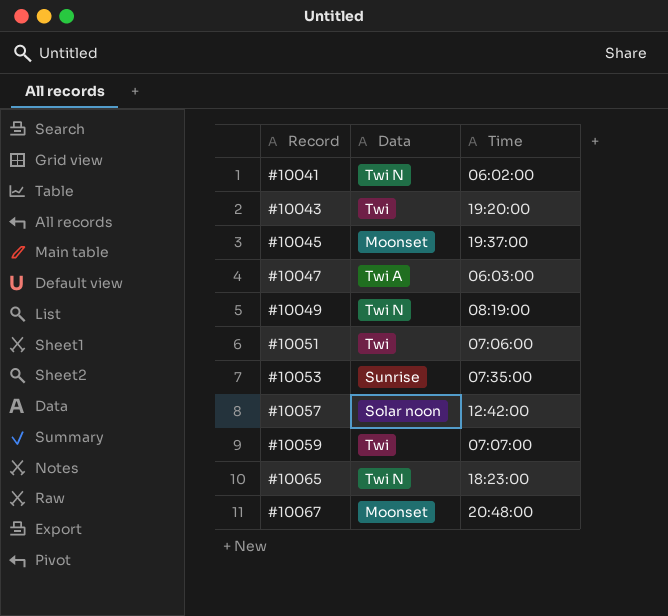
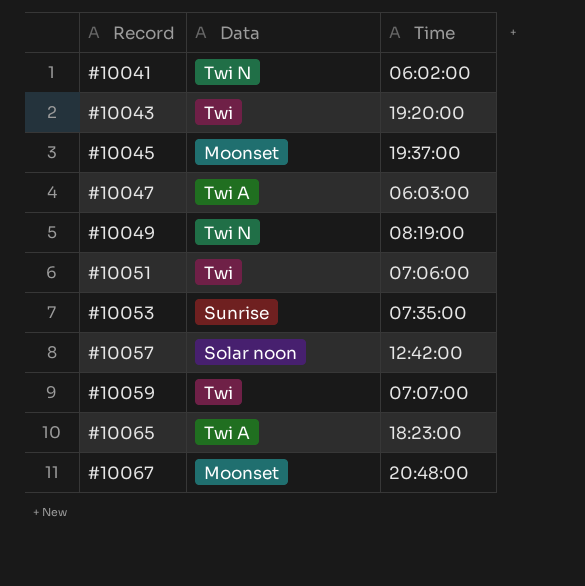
#10065 | Data: Twi N -> Twi A

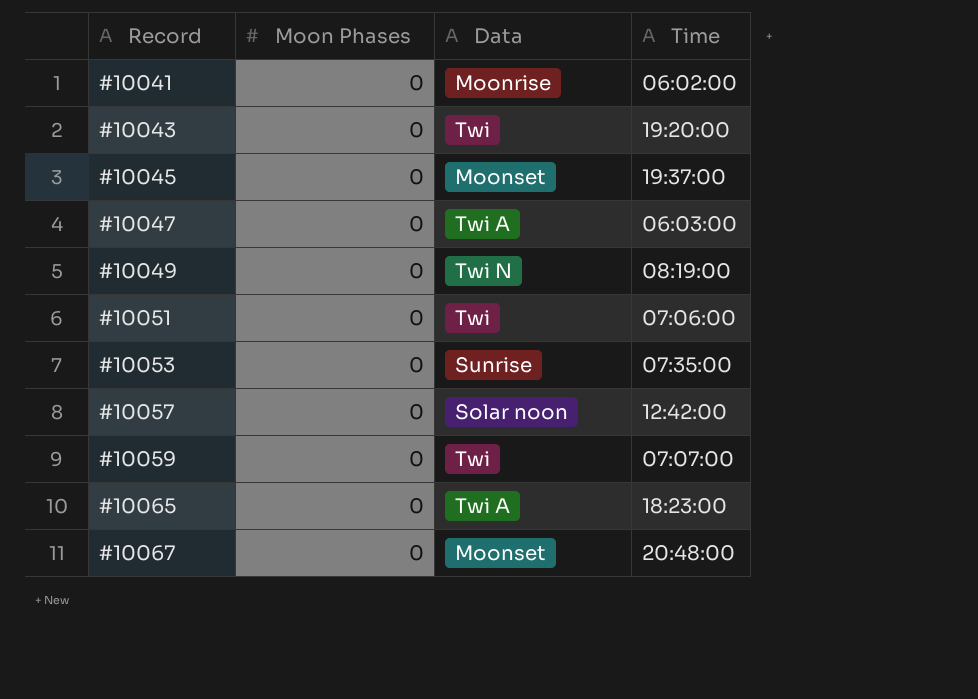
column Moon Phases | position: none -> 2
#10041 | Data: Twi N -> Moonrise

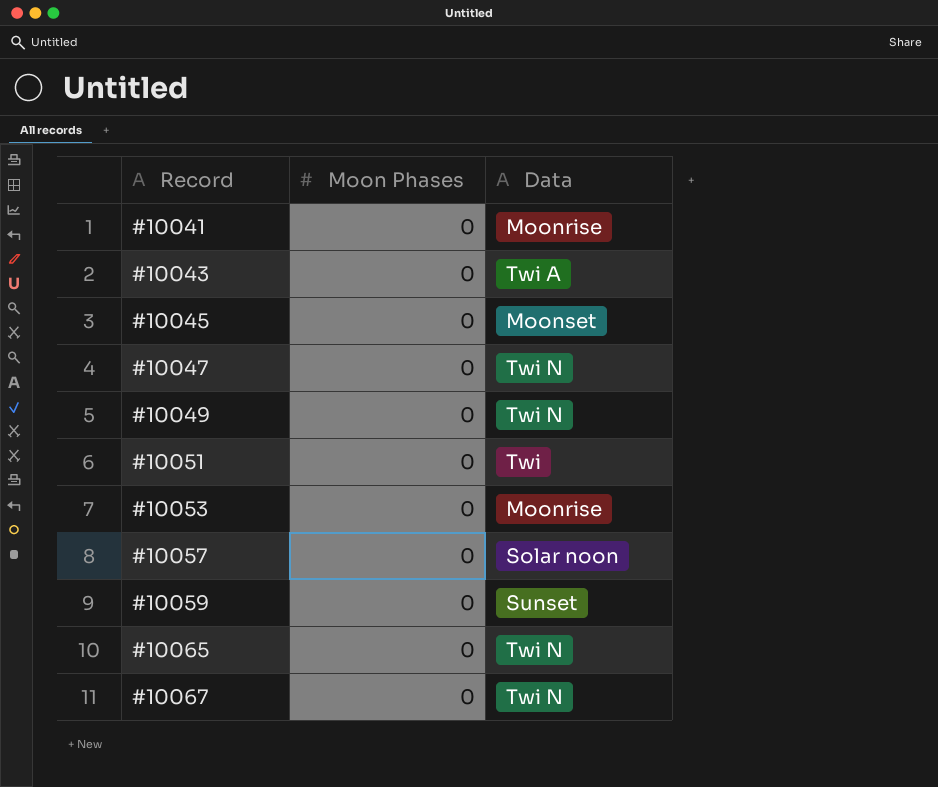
column Time | position: 4 -> none
#10043 | Data: Twi -> Twi A
#10047 | Data: Twi A -> Twi N
#10053 | Data: Sunrise -> Moonrise
#10059 | Data: Twi -> Sunset
#10065 | Data: Twi A -> Twi N
#10067 | Data: Moonset -> Twi N

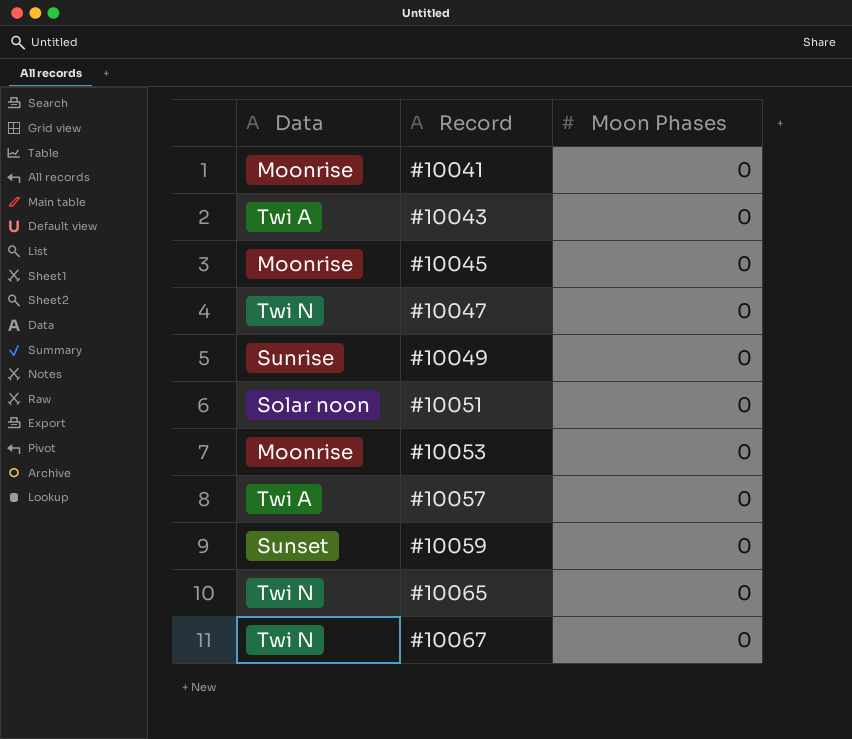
column Data | position: 3 -> 1
#10045 | Data: Moonset -> Moonrise
#10049 | Data: Twi N -> Sunrise
#10051 | Data: Twi -> Solar noon
#10057 | Data: Solar noon -> Twi A

